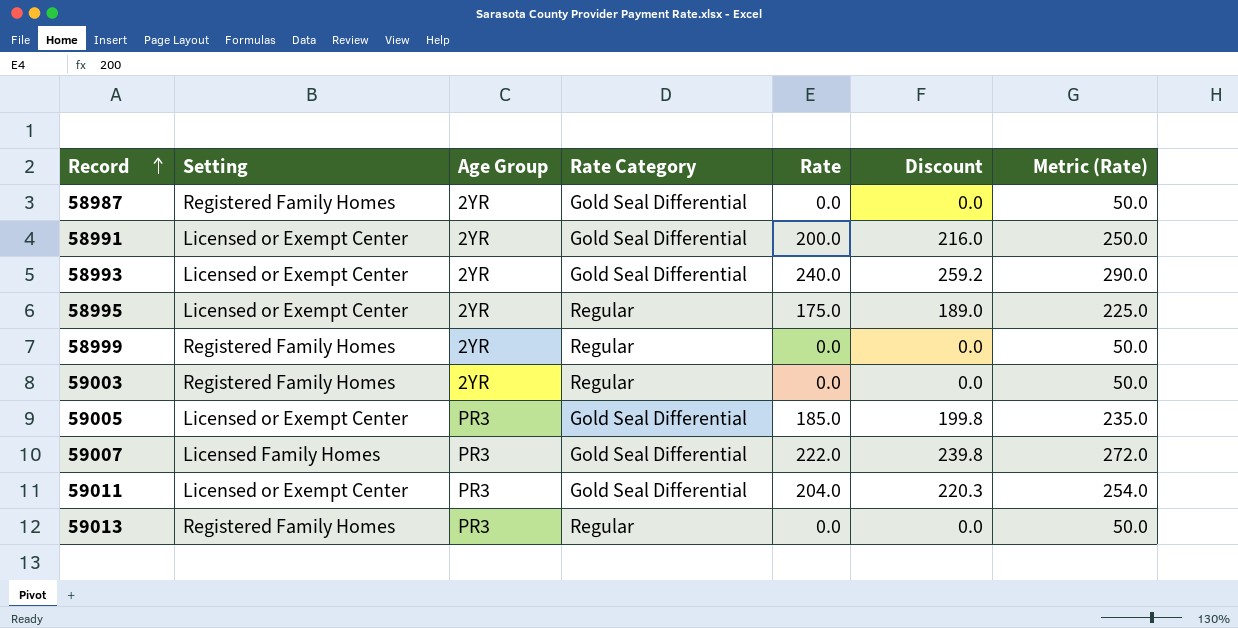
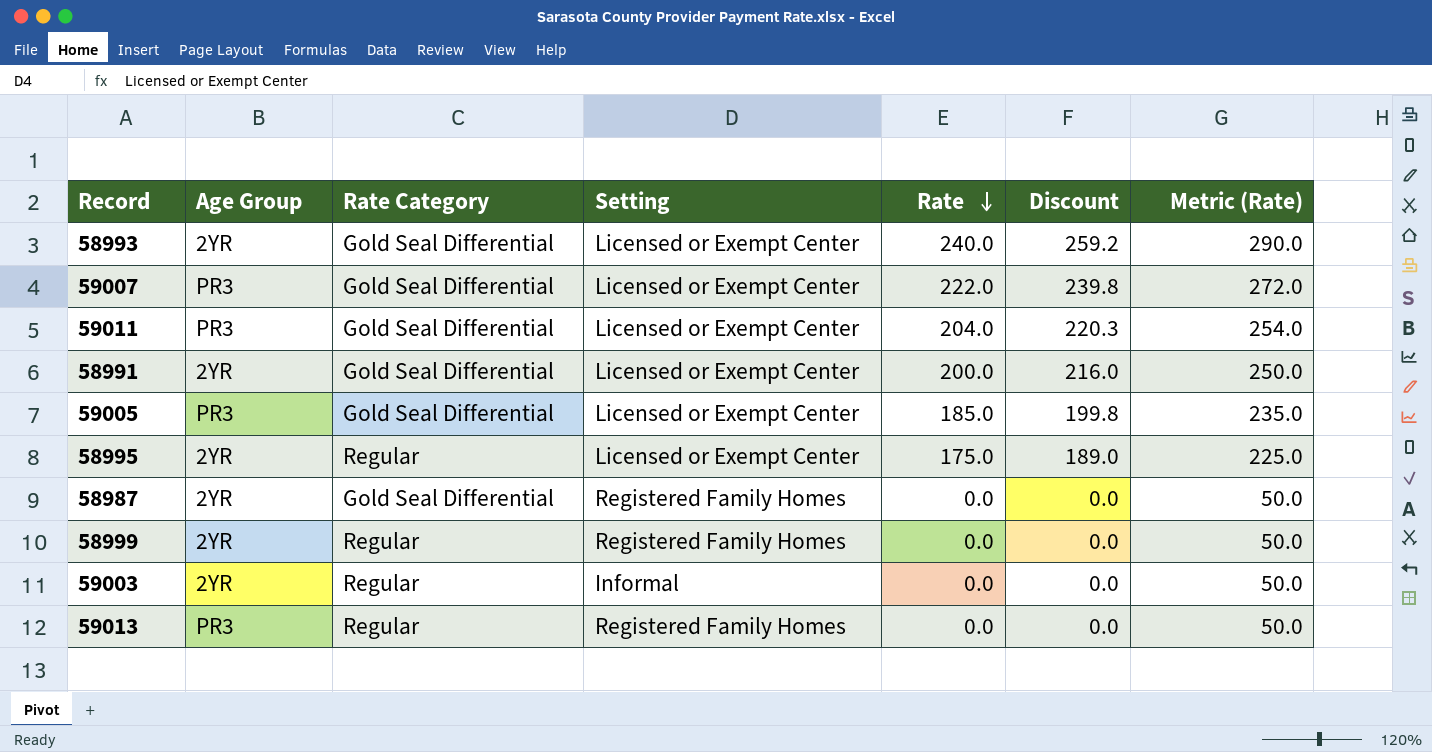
row order: Record ascending -> Rate descending
column Setting | position: 2 -> 4
59007 | Setting: Licensed Family Homes -> Licensed or Exempt Center
59003 | Setting: Registered Family Homes -> Informal

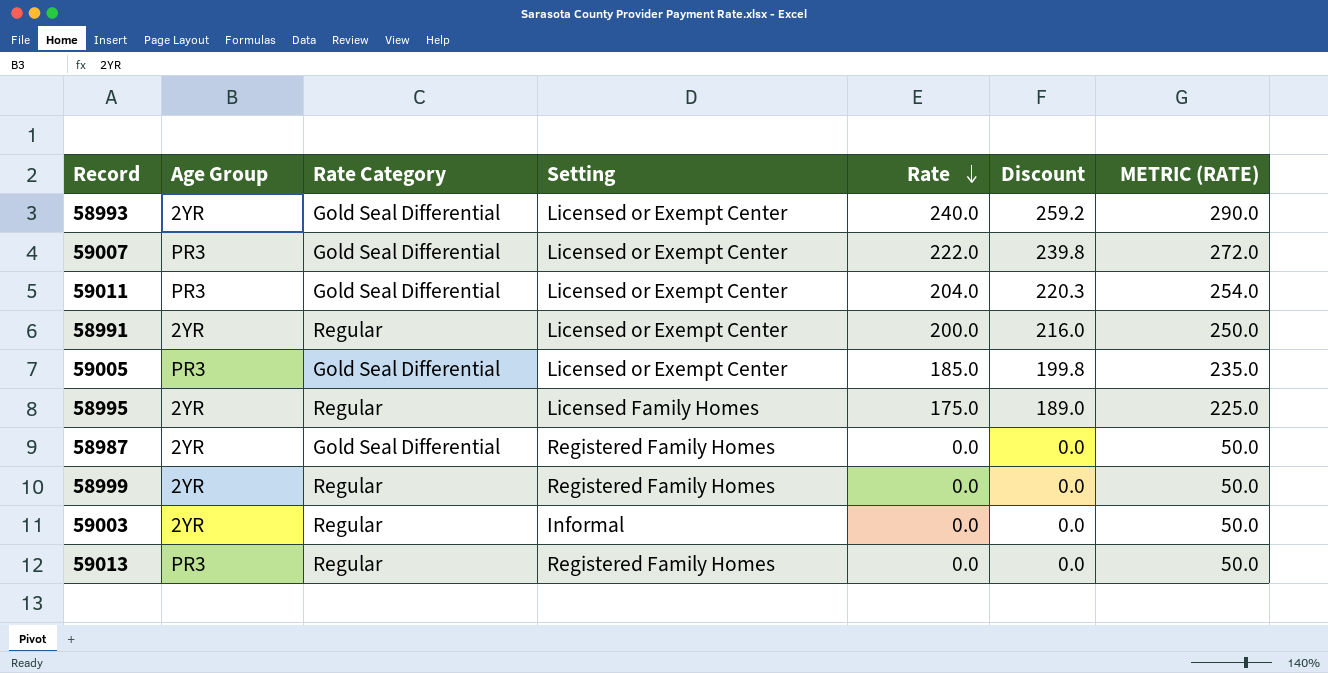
column name: Metric (Rate) -> METRIC (RATE)
58991 | Rate Category: Gold Seal Differential -> Regular
58995 | Setting: Licensed or Exempt Center -> Licensed Family Homes

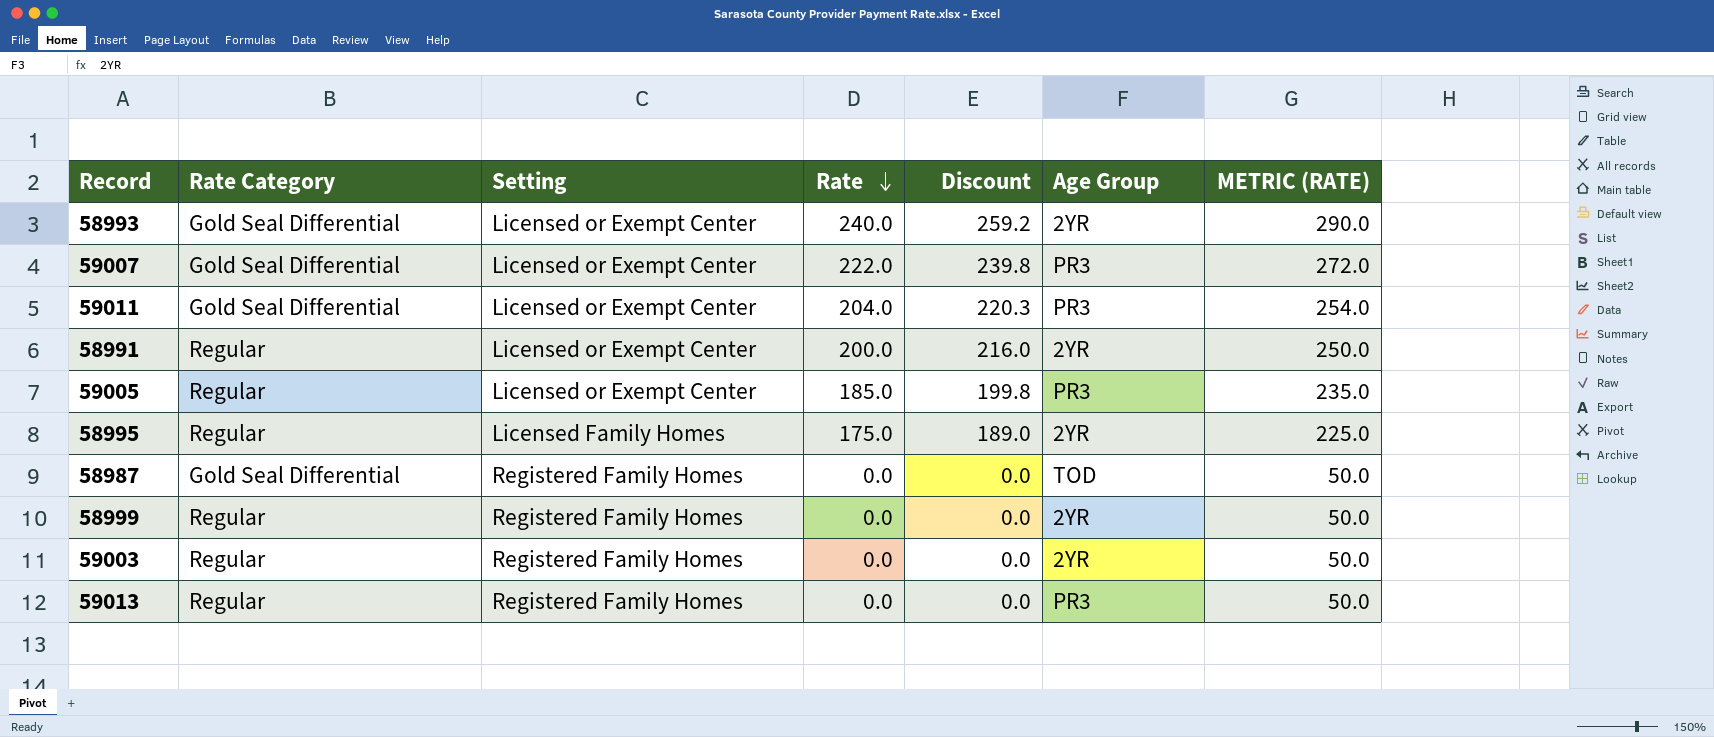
column Age Group | position: 2 -> 6
59005 | Rate Category: Gold Seal Differential -> Regular
58987 | Age Group: 2YR -> TOD
59003 | Setting: Informal -> Registered Family Homes

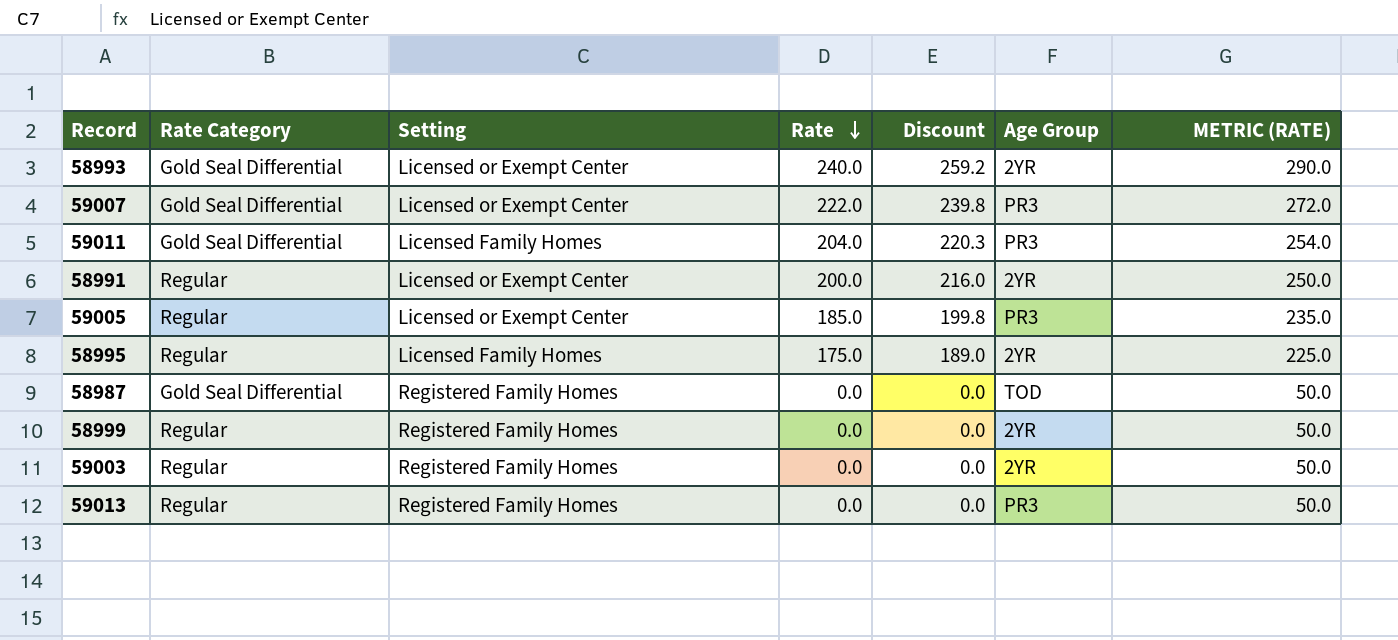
59011 | Setting: Licensed or Exempt Center -> Licensed Family Homes

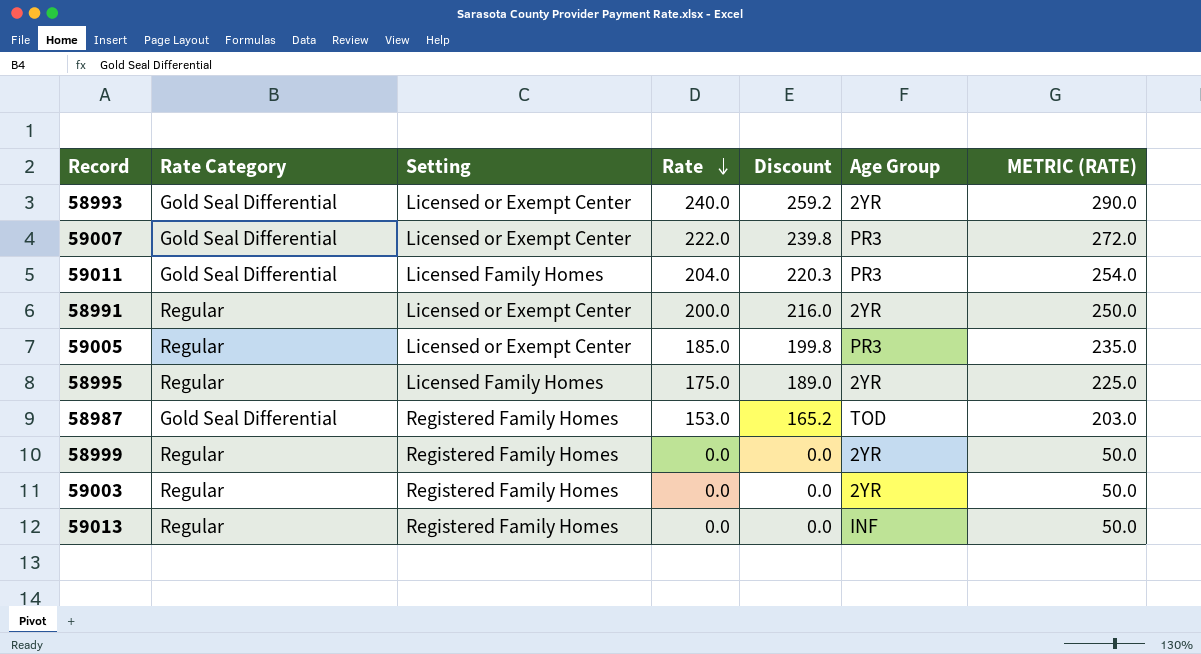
58987 | Rate: 0.0 -> 153.0
58987 | Discount: 0.0 -> 165.2
58987 | METRIC (RATE): 50.0 -> 203.0
59013 | Age Group: PR3 -> INF

